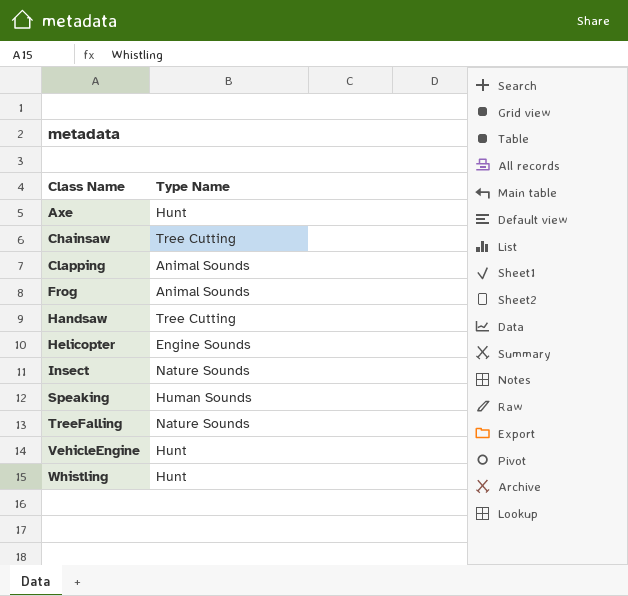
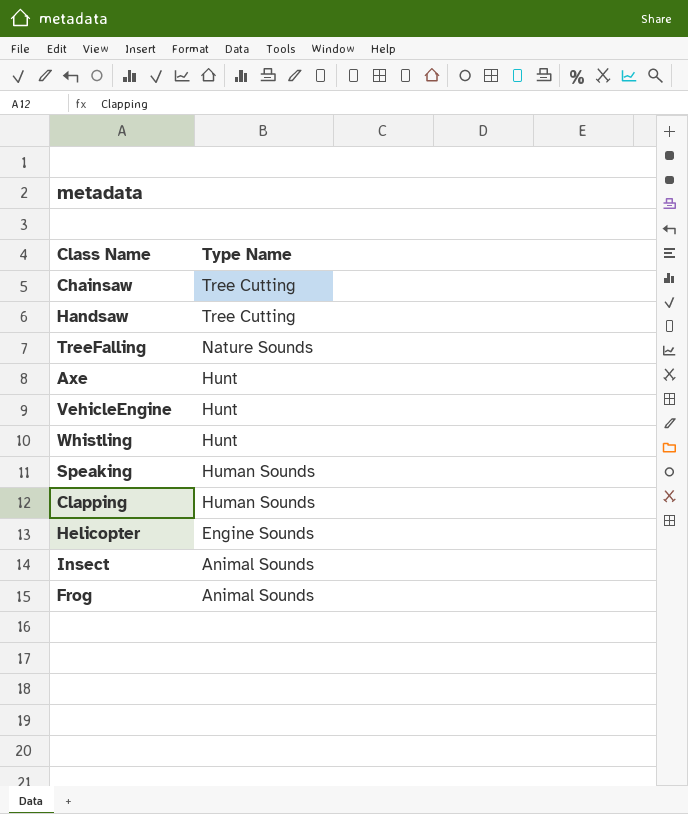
row order: Class Name ascending -> Type Name descending
Clapping | Type Name: Animal Sounds -> Human Sounds
Insect | Type Name: Nature Sounds -> Animal Sounds

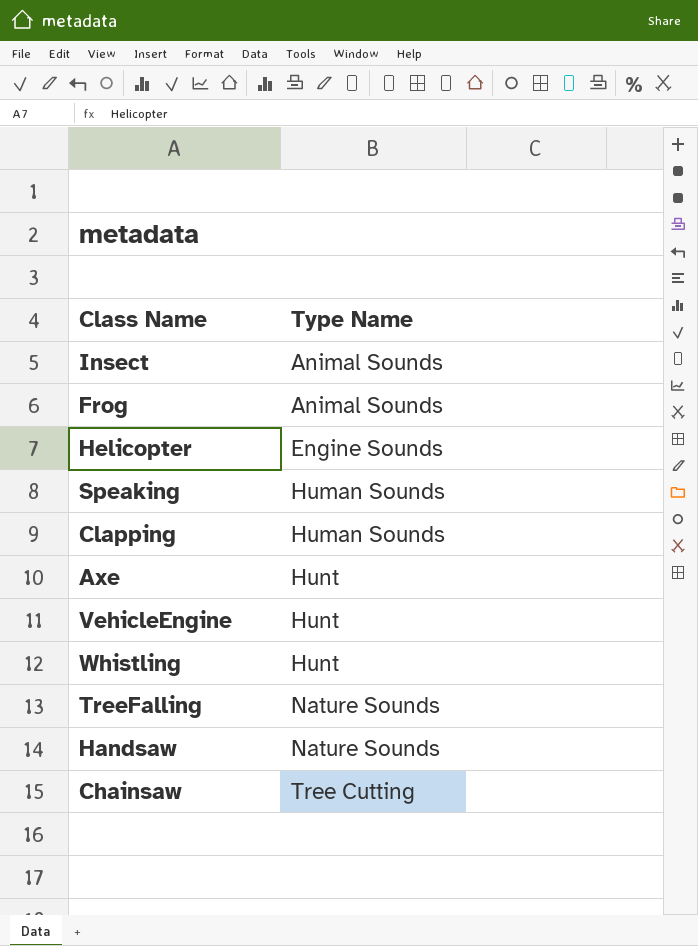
row order: Type Name descending -> Type Name ascending
Handsaw | Type Name: Tree Cutting -> Nature Sounds

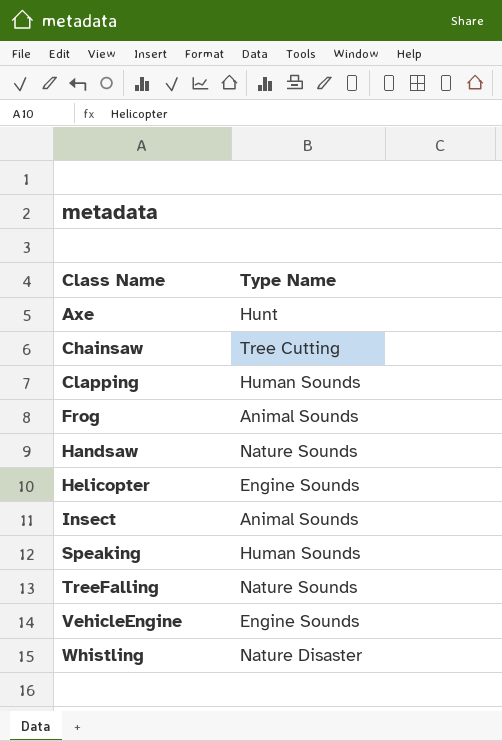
row order: Type Name ascending -> Class Name ascending
VehicleEngine | Type Name: Hunt -> Engine Sounds
Whistling | Type Name: Hunt -> Nature Disaster

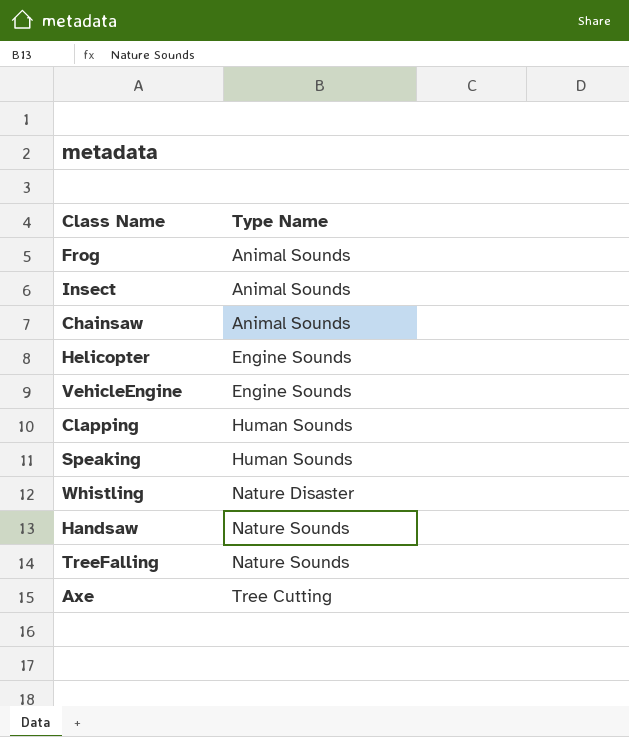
row order: Class Name ascending -> Type Name ascending
Chainsaw | Type Name: Tree Cutting -> Animal Sounds
Axe | Type Name: Hunt -> Tree Cutting

